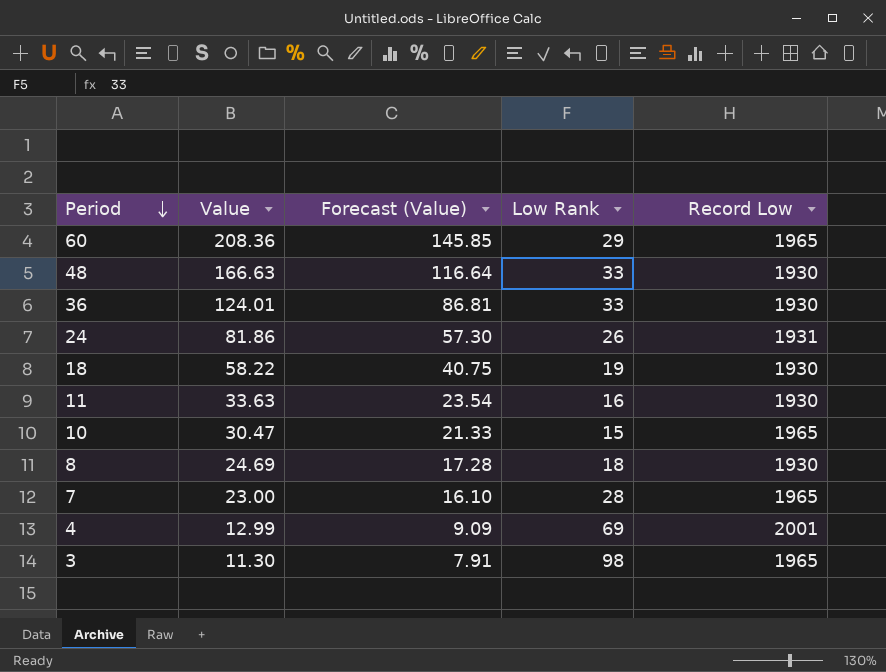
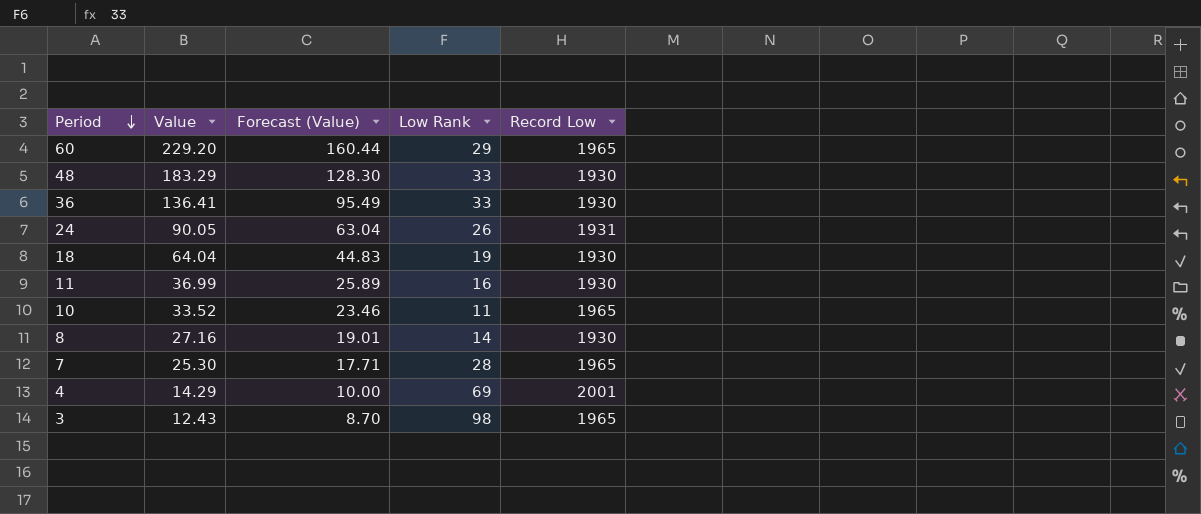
60 | Value: 208.36 -> 229.20
60 | Forecast (Value): 145.85 -> 160.44
48 | Value: 166.63 -> 183.29
48 | Forecast (Value): 116.64 -> 128.30
36 | Value: 124.01 -> 136.41
36 | Forecast (Value): 86.81 -> 95.49
24 | Value: 81.86 -> 90.05
24 | Forecast (Value): 57.30 -> 63.04
18 | Value: 58.22 -> 64.04
18 | Forecast (Value): 40.75 -> 44.83
11 | Value: 33.63 -> 36.99
11 | Forecast (Value): 23.54 -> 25.89
10 | Value: 30.47 -> 33.52
10 | Forecast (Value): 21.33 -> 23.46
10 | Low Rank: 15 -> 11
8 | Value: 24.69 -> 27.16
8 | Forecast (Value): 17.28 -> 19.01
8 | Low Rank: 18 -> 14
7 | Value: 23.00 -> 25.30
7 | Forecast (Value): 16.10 -> 17.71
4 | Value: 12.99 -> 14.29
4 | Forecast (Value): 9.09 -> 10.00
3 | Value: 11.30 -> 12.43
3 | Forecast (Value): 7.91 -> 8.70

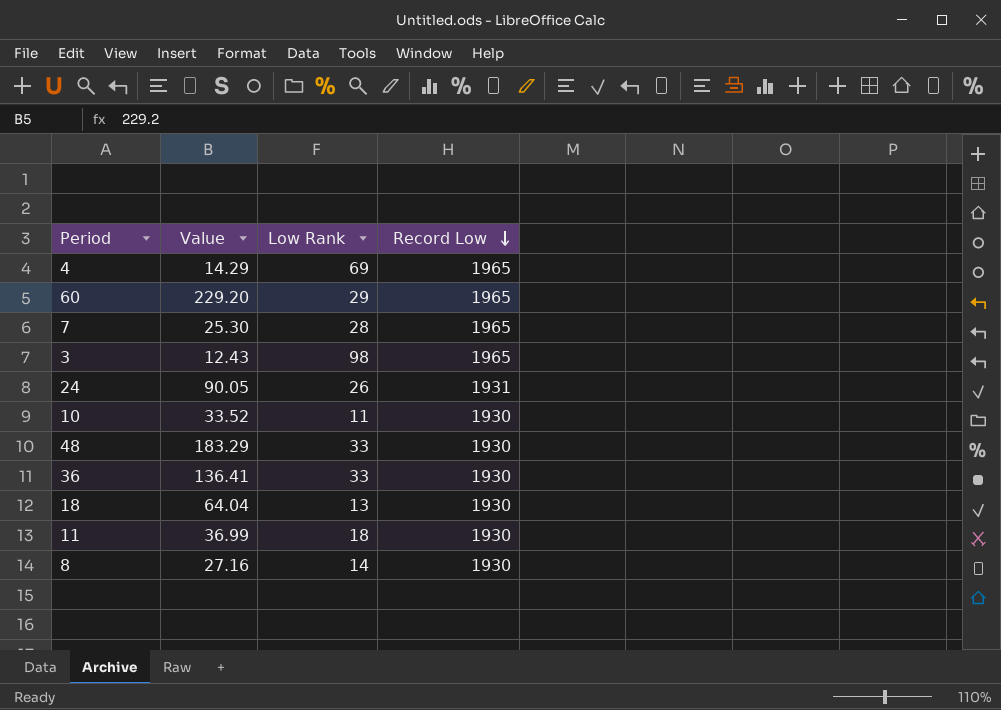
row order: Period descending -> Record Low descending
column Forecast (Value) | formula: [Value] * 0.7 -> none
4 | Record Low: 2001 -> 1965
10 | Record Low: 1965 -> 1930
18 | Low Rank: 19 -> 13
11 | Low Rank: 16 -> 18

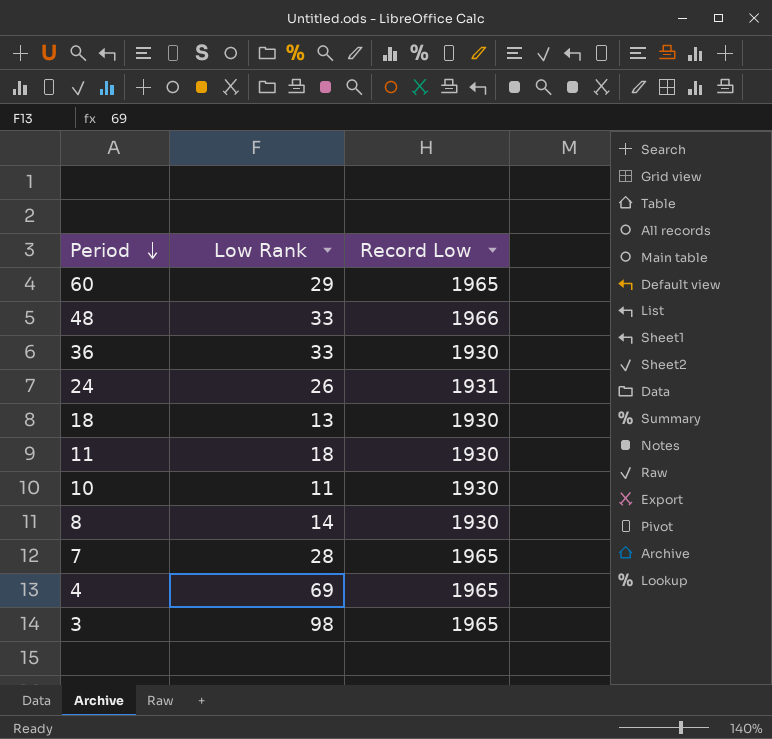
row order: Record Low descending -> Period descending
column Value | position: 2 -> none
48 | Record Low: 1930 -> 1966

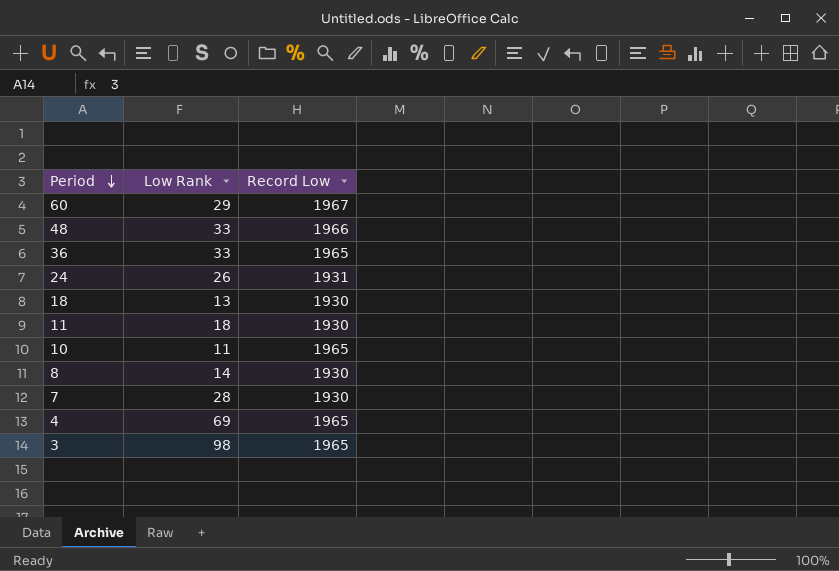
60 | Record Low: 1965 -> 1967
36 | Record Low: 1930 -> 1965
10 | Record Low: 1930 -> 1965
7 | Record Low: 1965 -> 1930

